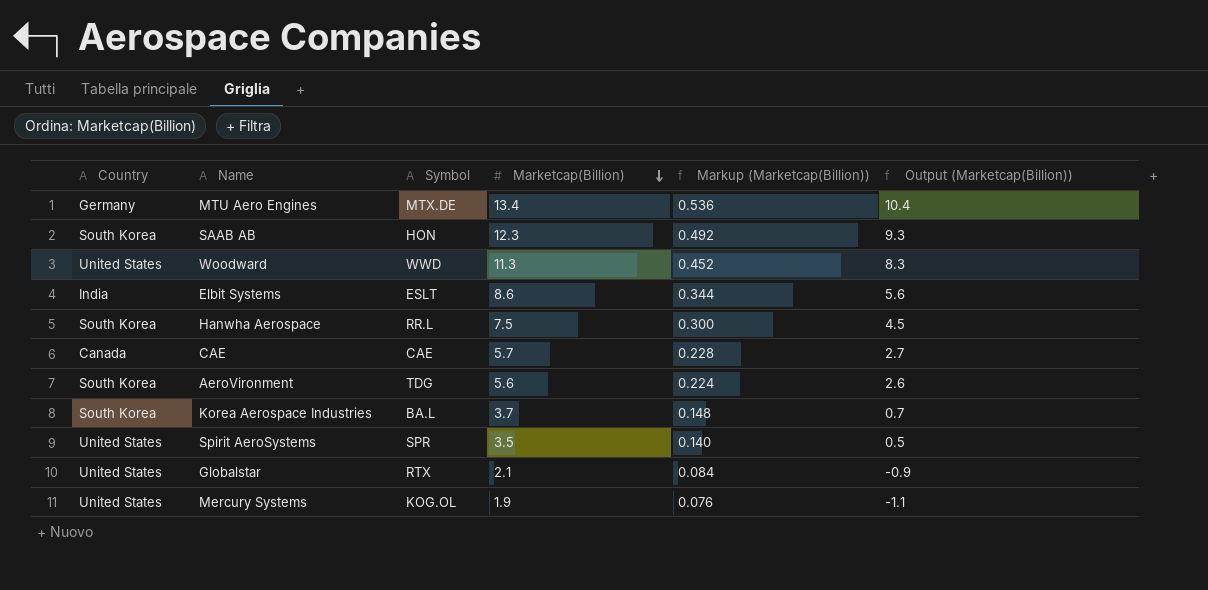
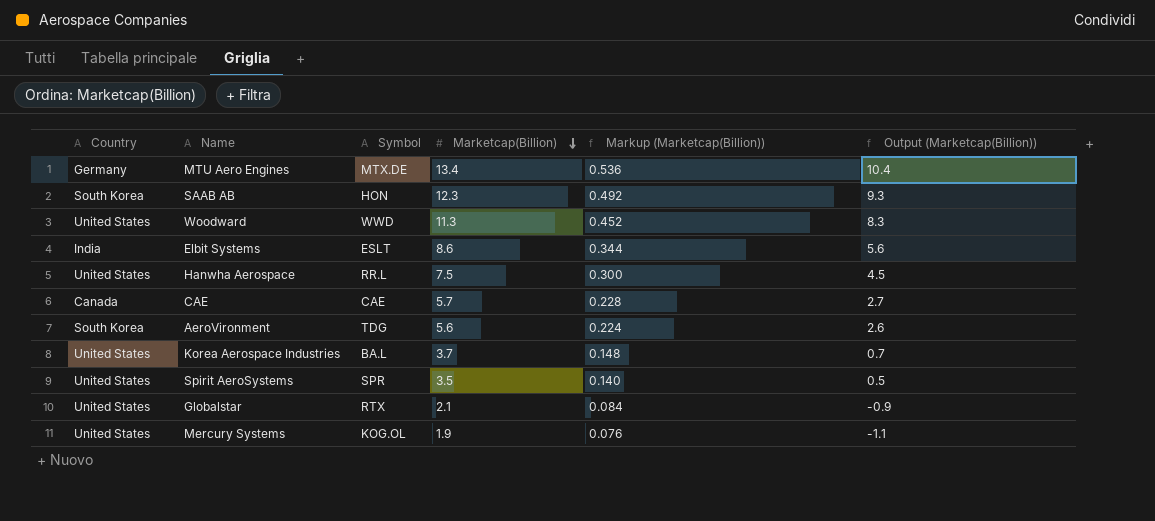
Hanwha Aerospace | Country: South Korea -> United States
Korea Aerospace Industries | Country: South Korea -> United States

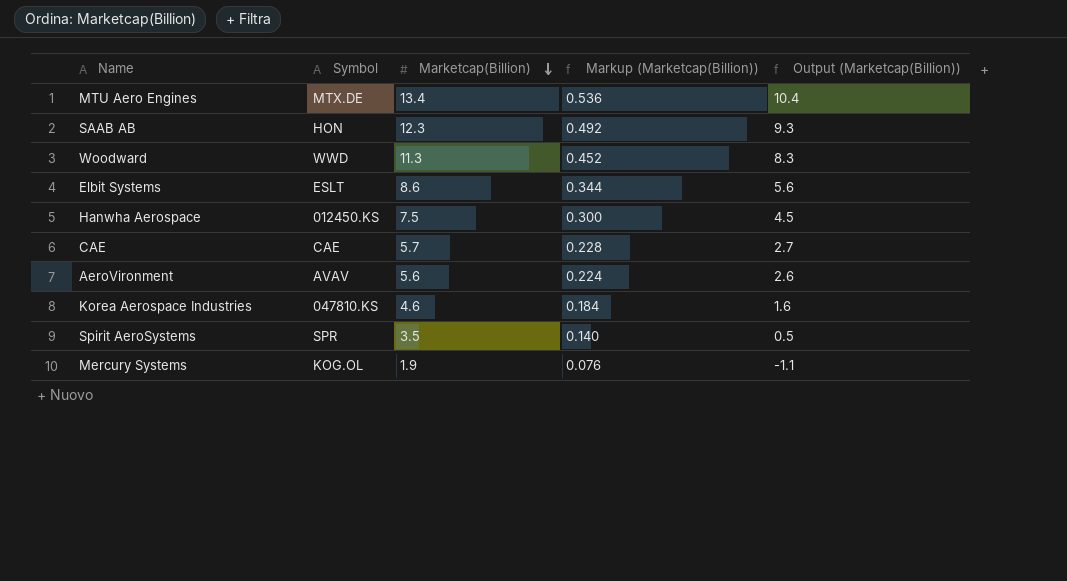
column Country | position: 1 -> none
row Globalstar: United States | RTX | 2.1 | 0.084 | -0.9 -> none
Hanwha Aerospace | Symbol: RR.L -> 012450.KS
AeroVironment | Symbol: TDG -> AVAV
Korea Aerospace Industries | Symbol: BA.L -> 047810.KS
Korea Aerospace Industries | Marketcap(Billion): 3.7 -> 4.6
Korea Aerospace Industries | Markup (Marketcap(Billion)): 0.148 -> 0.184
Korea Aerospace Industries | Output (Marketcap(Billion)): 0.7 -> 1.6

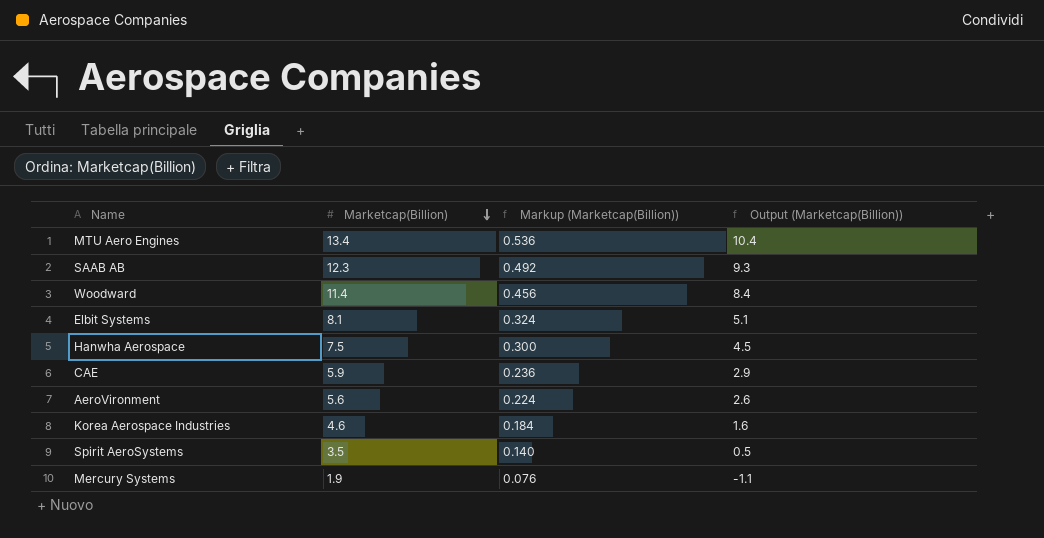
column Symbol | position: 2 -> none
Woodward | Marketcap(Billion): 11.3 -> 11.4
Woodward | Markup (Marketcap(Billion)): 0.452 -> 0.456
Woodward | Output (Marketcap(Billion)): 8.3 -> 8.4
Elbit Systems | Marketcap(Billion): 8.6 -> 8.1
Elbit Systems | Markup (Marketcap(Billion)): 0.344 -> 0.324
Elbit Systems | Output (Marketcap(Billion)): 5.6 -> 5.1
CAE | Marketcap(Billion): 5.7 -> 5.9
CAE | Markup (Marketcap(Billion)): 0.228 -> 0.236
CAE | Output (Marketcap(Billion)): 2.7 -> 2.9

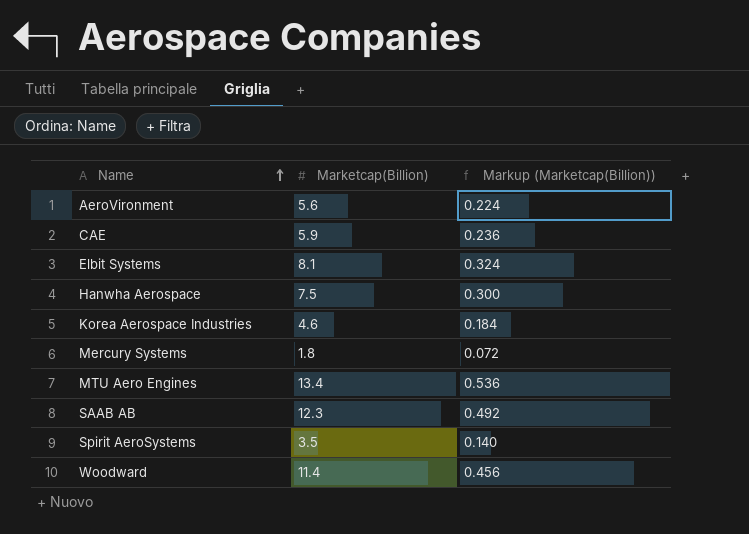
row order: Marketcap(Billion) descending -> Name ascending
column Output (Marketcap(Billion)) | formula: [Marketcap(Billion)] - 3 -> none
Mercury Systems | Marketcap(Billion): 1.9 -> 1.8
Mercury Systems | Markup (Marketcap(Billion)): 0.076 -> 0.072

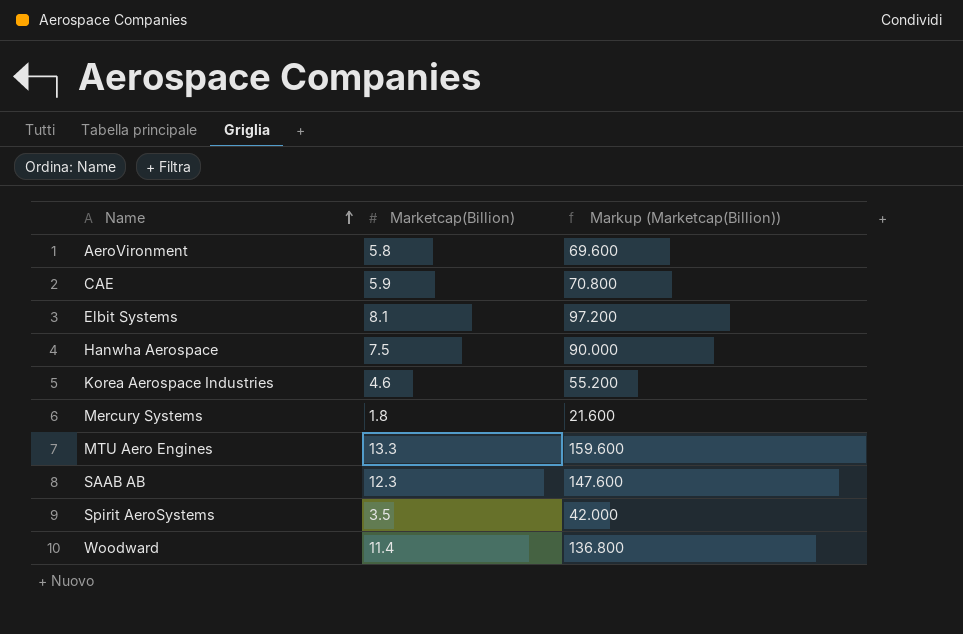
column Markup (Marketcap(Billion)) | formula: [Marketcap(Billion)] * 0.04 -> [Marketcap(Billion)] * 12
AeroVironment | Marketcap(Billion): 5.6 -> 5.8
MTU Aero Engines | Marketcap(Billion): 13.4 -> 13.3

